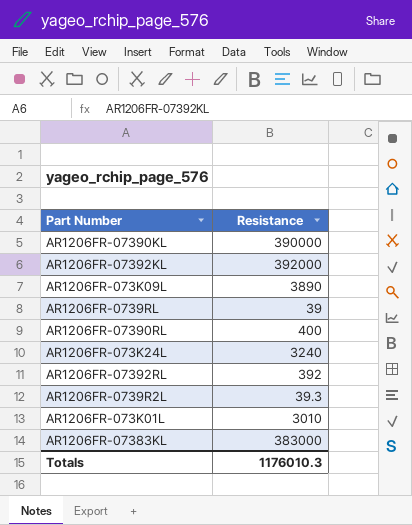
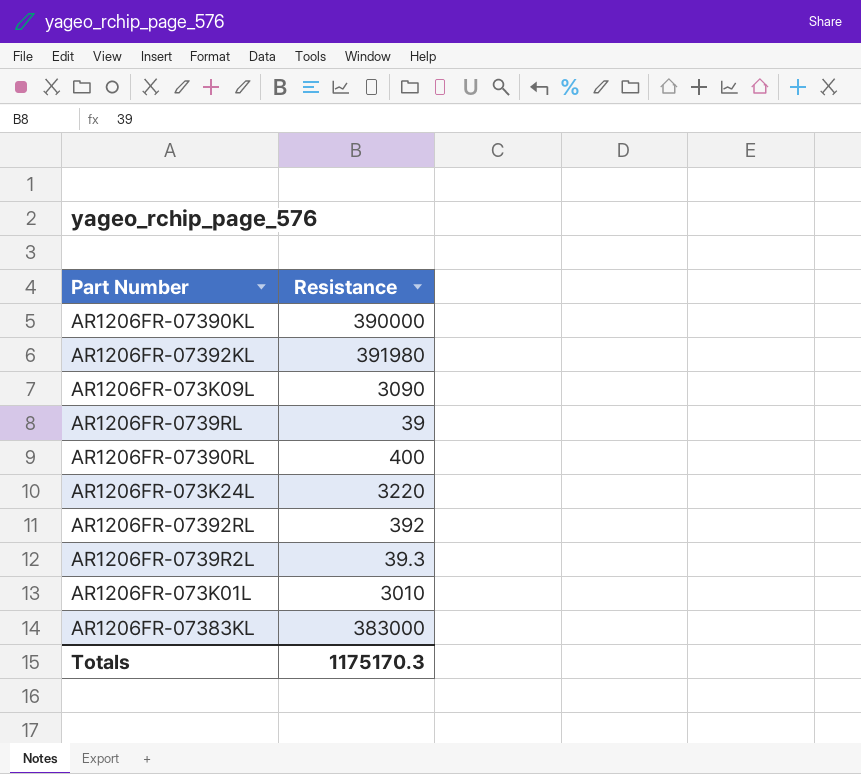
AR1206FR-07392KL | Resistance: 392000 -> 391980
AR1206FR-073K09L | Resistance: 3890 -> 3090
AR1206FR-073K24L | Resistance: 3240 -> 3220
Totals | Resistance: 1176010.3 -> 1175170.3

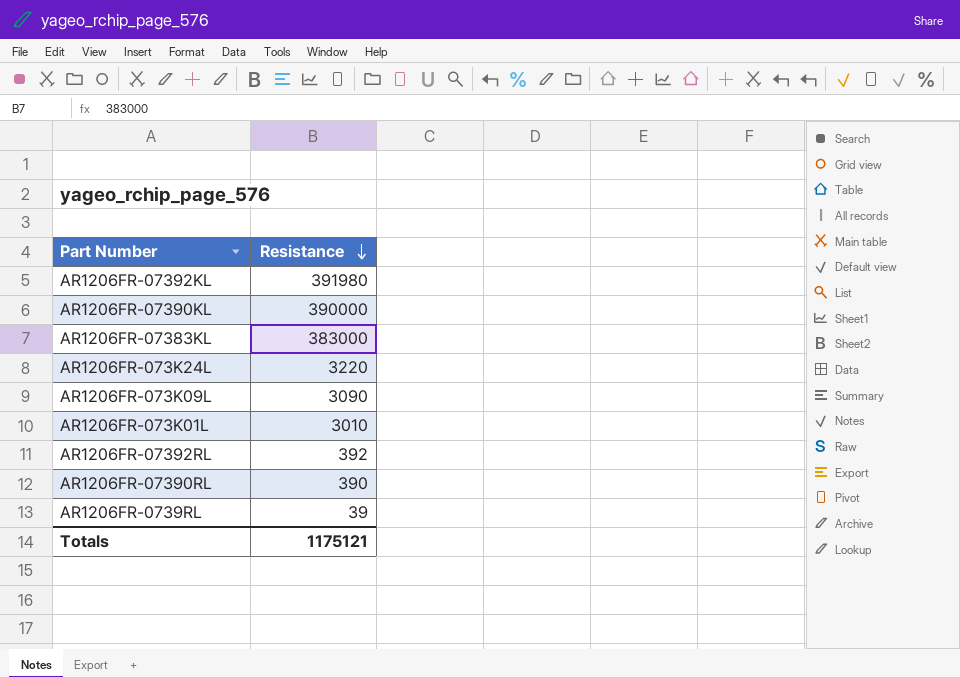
row order: none -> Resistance descending
row AR1206FR-0739R2L: 39.3 -> none
AR1206FR-07390RL | Resistance: 400 -> 390
Totals | Resistance: 1175170.3 -> 1175121

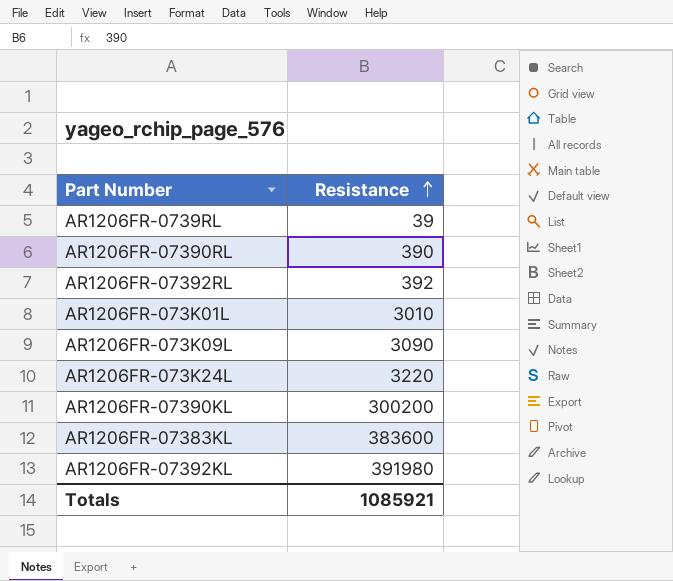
row order: Resistance descending -> Resistance ascending
AR1206FR-07390KL | Resistance: 390000 -> 300200
AR1206FR-07383KL | Resistance: 383000 -> 383600
Totals | Resistance: 1175121 -> 1085921

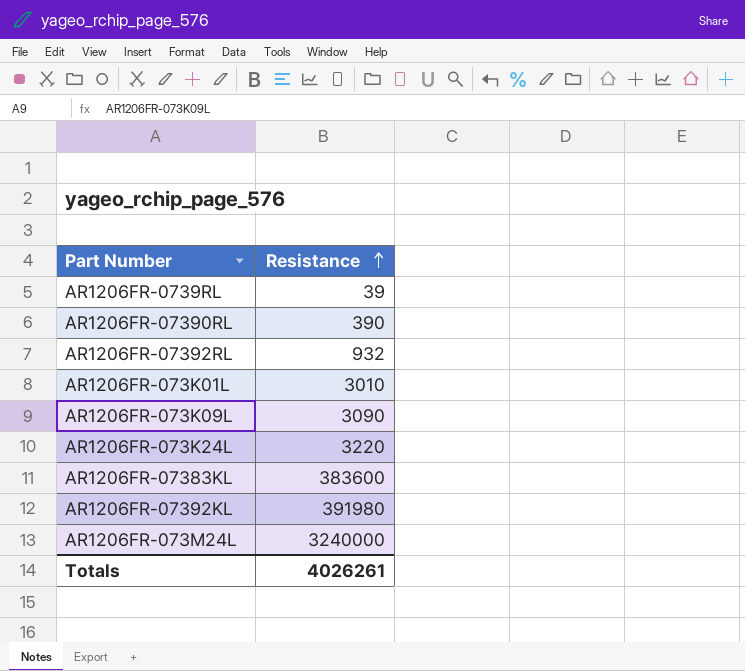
row AR1206FR-07390KL: 300200 -> none
AR1206FR-07392RL | Resistance: 392 -> 932
row AR1206FR-073M24L: none -> 3240000
Totals | Resistance: 1085921 -> 4026261

